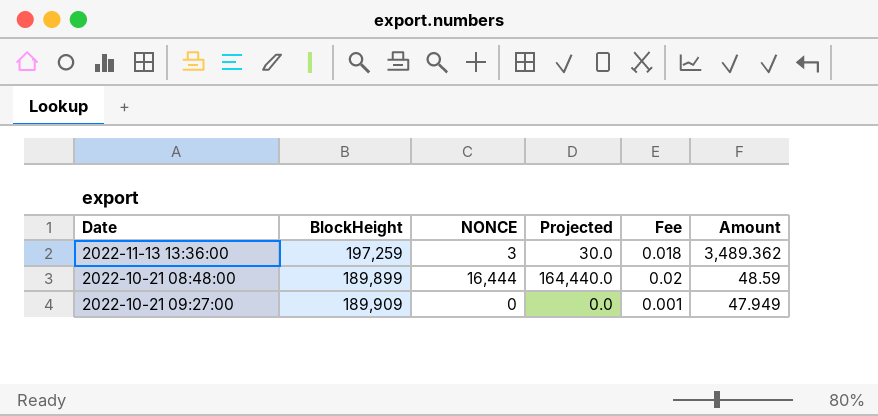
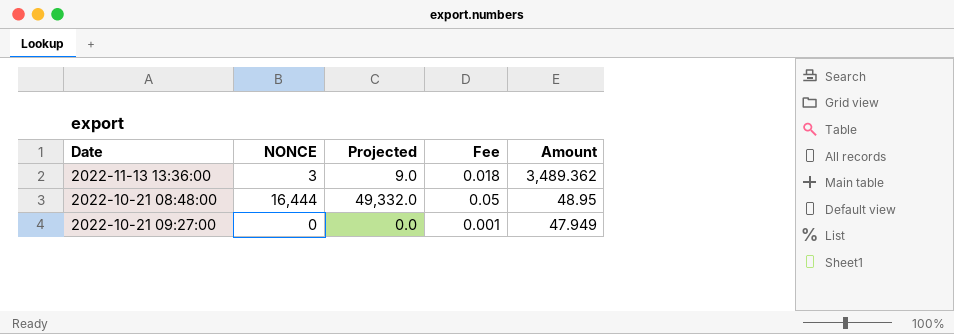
column BlockHeight | position: 2 -> none
column Projected | formula: [NONCE] * 10 -> [NONCE] * 3
2022-10-21 08:48:00 | Fee: 0.02 -> 0.05
2022-10-21 08:48:00 | Amount: 48.59 -> 48.95

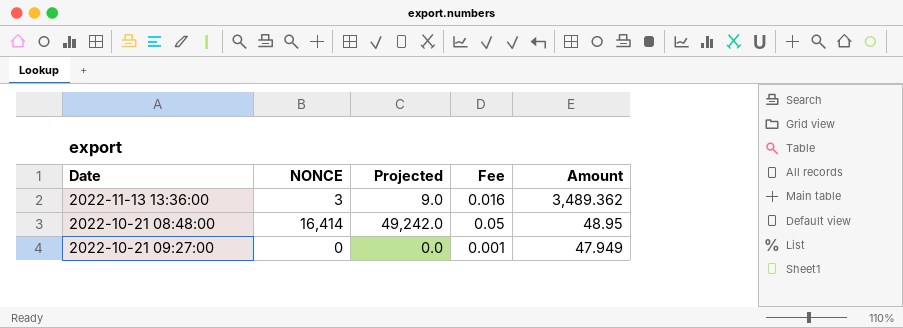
2022-11-13 13:36:00 | Fee: 0.018 -> 0.016
2022-10-21 08:48:00 | NONCE: 16,444 -> 16,414
2022-10-21 08:48:00 | Projected: 49,332.0 -> 49,242.0

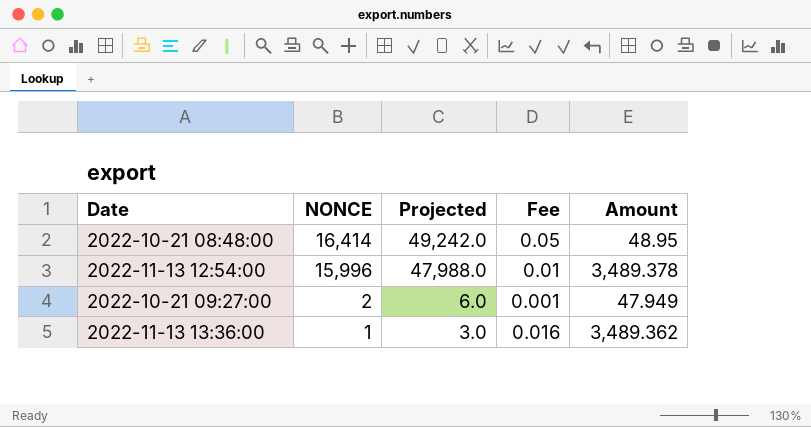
row order: Amount descending -> NONCE descending
row 2022-11-13 12:54:00: none -> 15,996 | 47,988.0 | 0.01 | 3,489.378
2022-10-21 09:27:00 | NONCE: 0 -> 2
2022-10-21 09:27:00 | Projected: 0.0 -> 6.0
2022-11-13 13:36:00 | NONCE: 3 -> 1
2022-11-13 13:36:00 | Projected: 9.0 -> 3.0

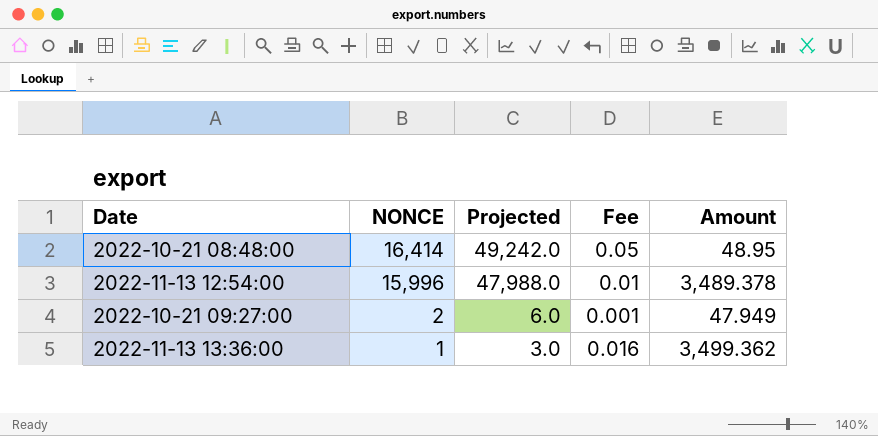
2022-11-13 13:36:00 | Amount: 3,489.362 -> 3,499.362

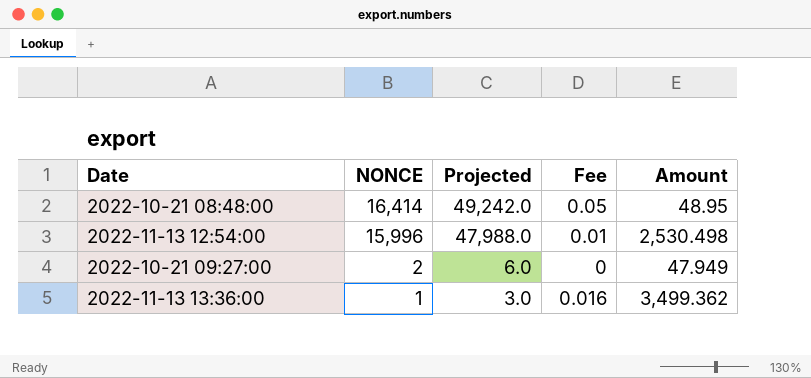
2022-11-13 12:54:00 | Amount: 3,489.378 -> 2,530.498
2022-10-21 09:27:00 | Fee: 0.001 -> 0

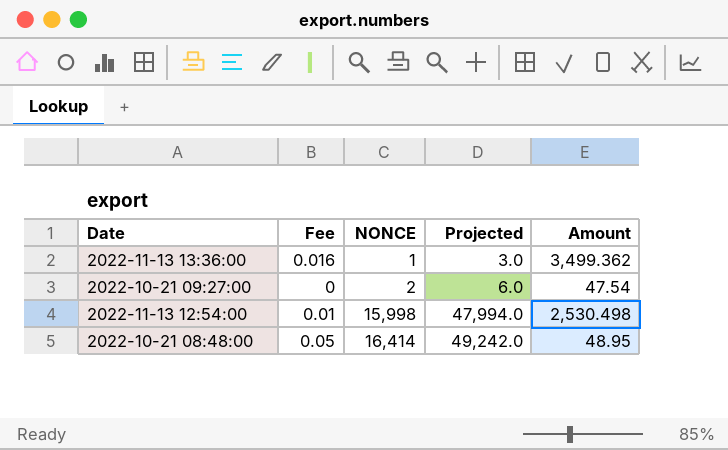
row order: NONCE descending -> NONCE ascending
column Fee | position: 4 -> 2
2022-10-21 09:27:00 | Amount: 47.949 -> 47.54
2022-11-13 12:54:00 | NONCE: 15,996 -> 15,998
2022-11-13 12:54:00 | Projected: 47,988.0 -> 47,994.0

